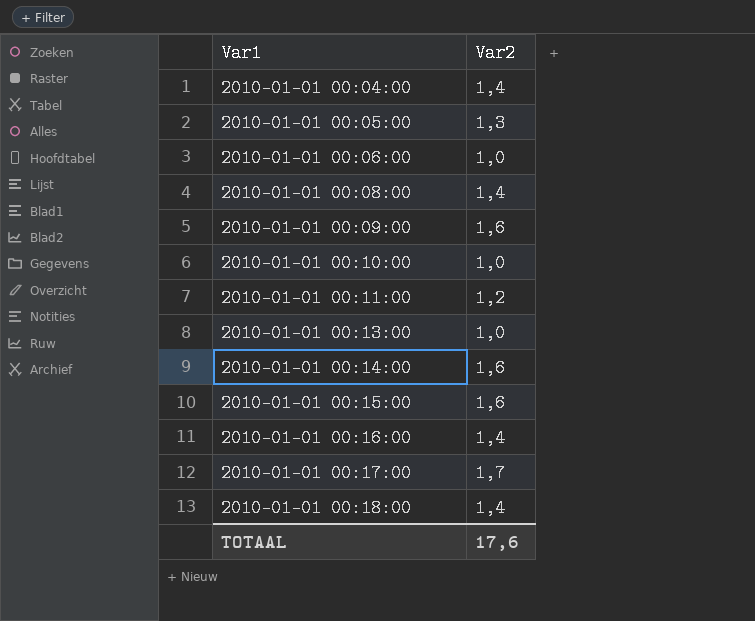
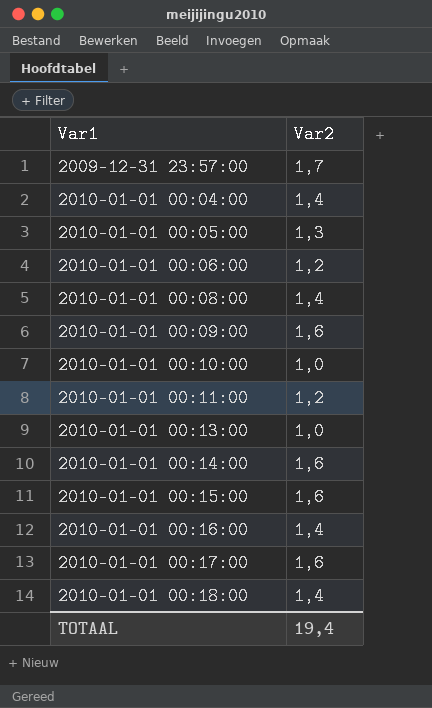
row 2009-12-31 23:57:00: none -> 1,7
2010-01-01 00:06:00 | Var2: 1,0 -> 1,2
2010-01-01 00:17:00 | Var2: 1,7 -> 1,6
TOTAAL | Var2: 17,6 -> 19,4

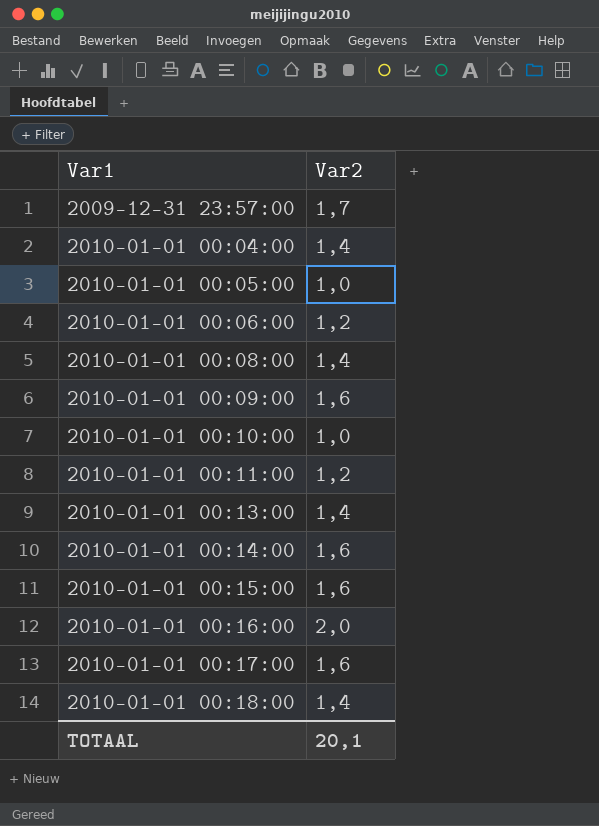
2010-01-01 00:05:00 | Var2: 1,3 -> 1,0
2010-01-01 00:13:00 | Var2: 1,0 -> 1,4
2010-01-01 00:16:00 | Var2: 1,4 -> 2,0
TOTAAL | Var2: 19,4 -> 20,1

